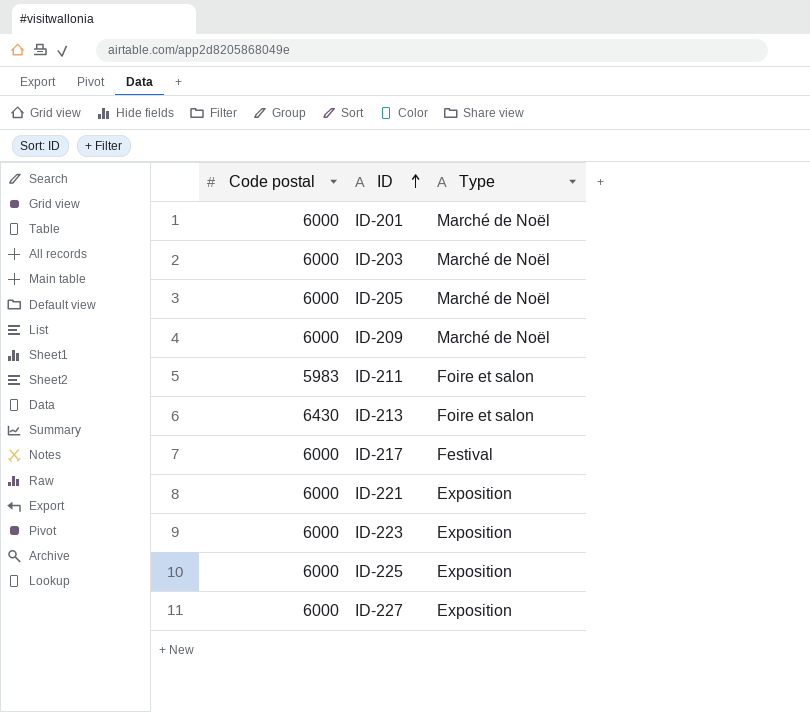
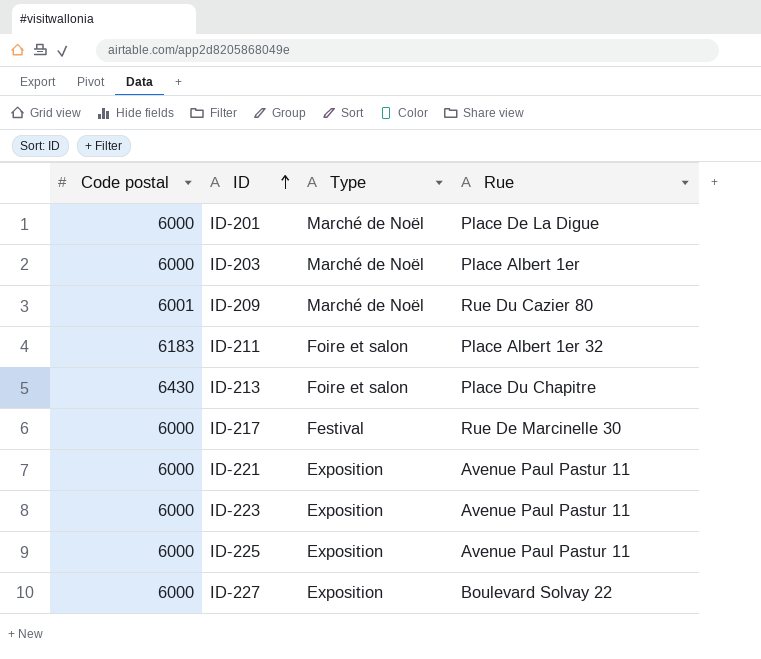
column Rue | position: none -> 4
row ID-205: 6000 | Marché de Noël -> none
ID-209 | Code postal: 6000 -> 6001
ID-211 | Code postal: 5983 -> 6183

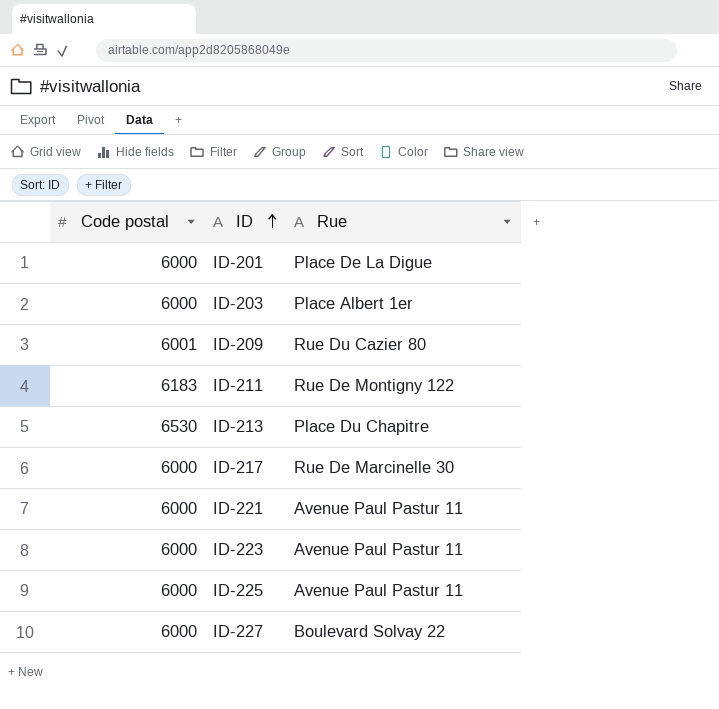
column Type | position: 3 -> none
ID-211 | Rue: Place Albert 1er 32 -> Rue De Montigny 122
ID-213 | Code postal: 6430 -> 6530

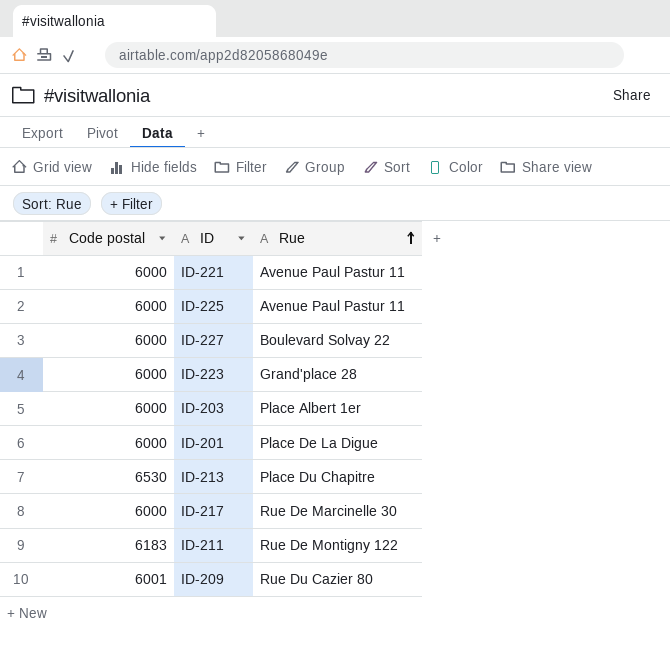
row order: ID ascending -> Rue ascending
ID-223 | Rue: Avenue Paul Pastur 11 -> Grand'place 28

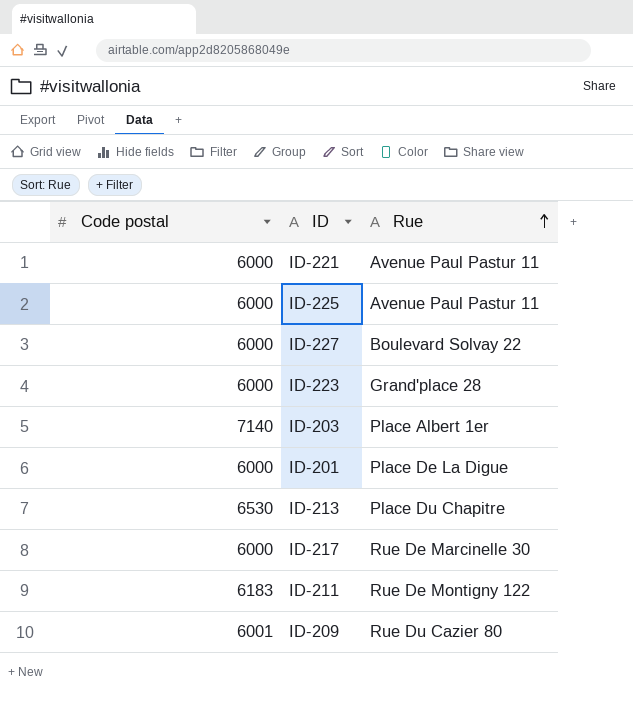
ID-203 | Code postal: 6000 -> 7140

